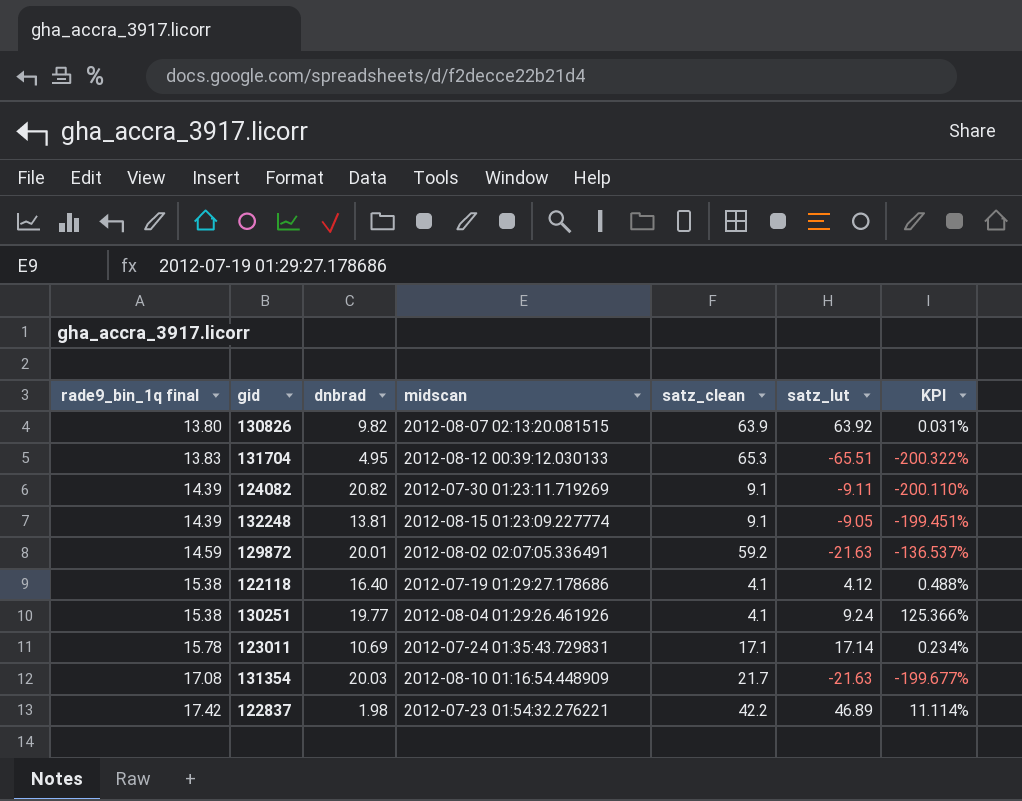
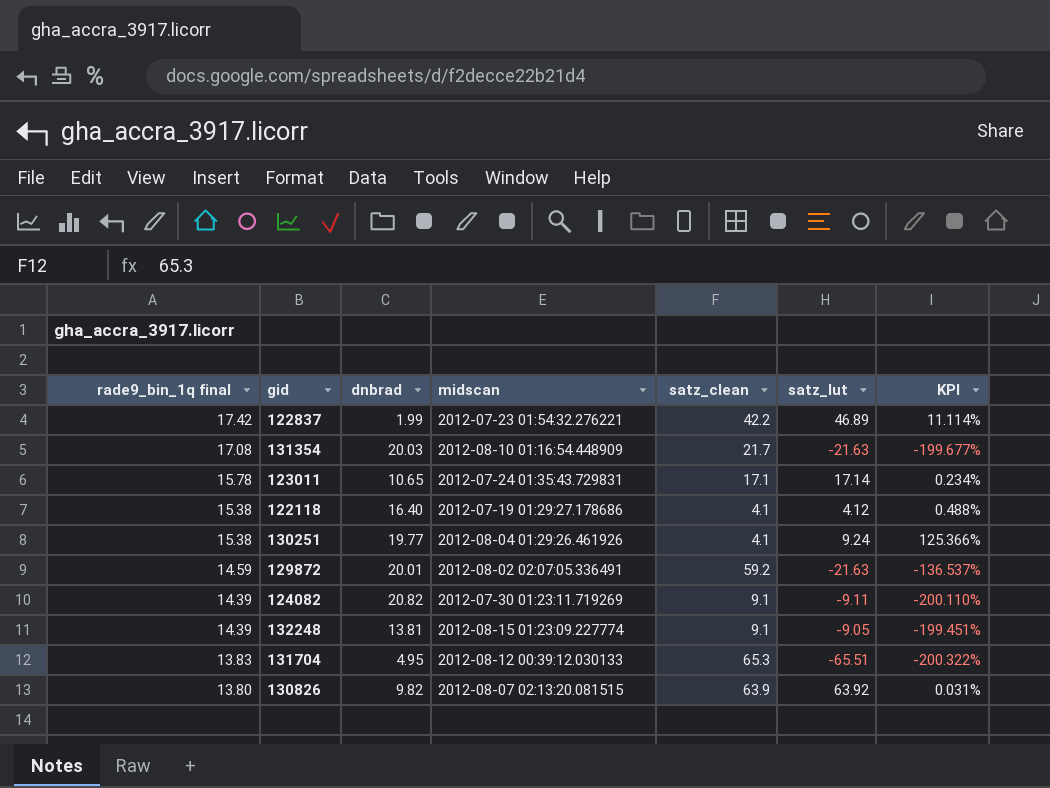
row order: rade9_bin_1q final ascending -> rade9_bin_1q final descending
122837 | dnbrad: 1.98 -> 1.99
123011 | dnbrad: 10.69 -> 10.65

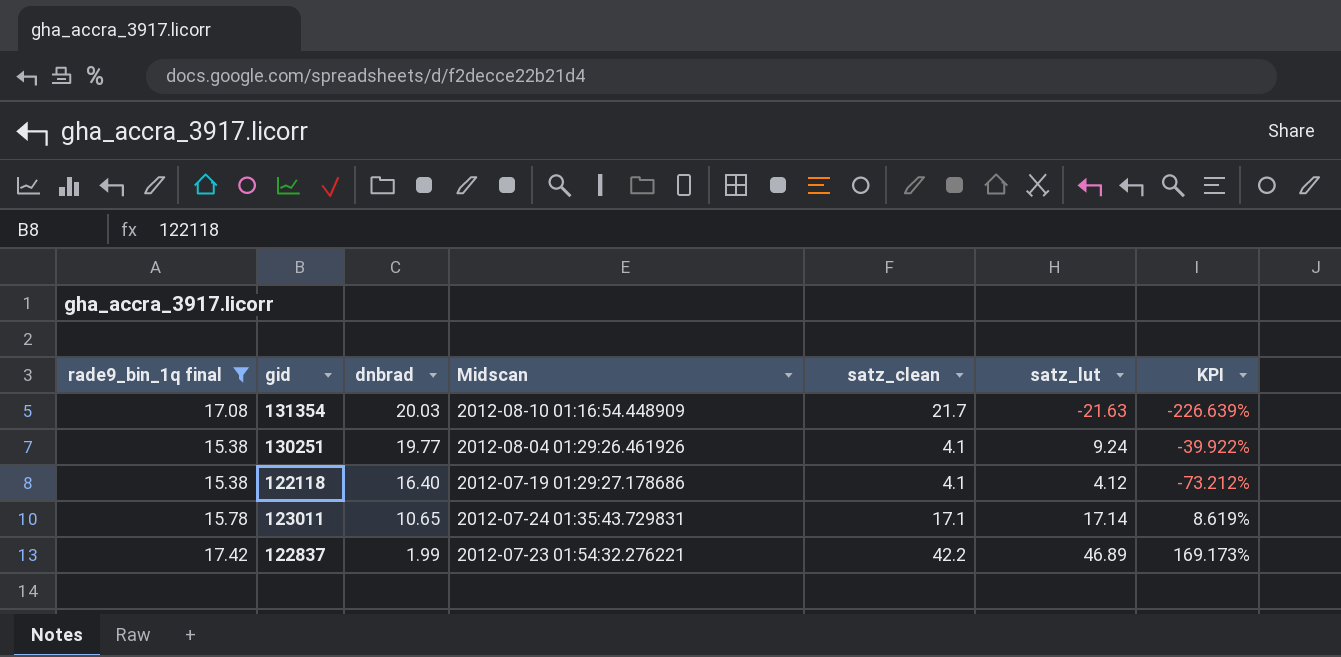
filter: none -> rade9_bin_1q final >= 15.38
row order: rade9_bin_1q final descending -> dnbrad descending
column name: midscan -> Midscan
column KPI | formula: ([satz_lut] - [satz_clean]) / [satz_clean] -> ([satz_lut] - [rade9_bin_1q final]) / [rade9_bin_1q final]

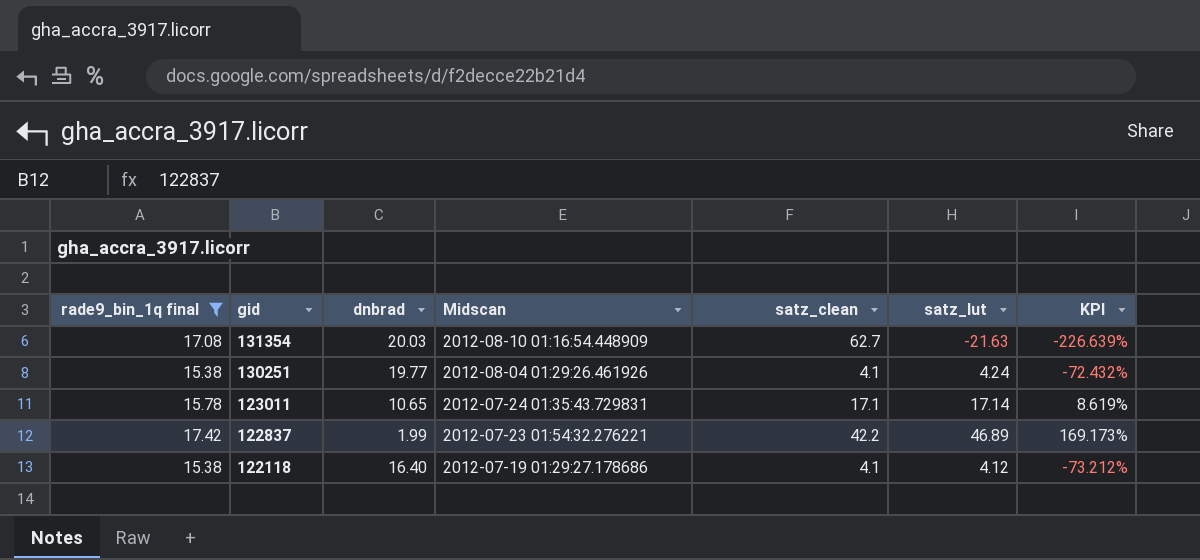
row order: dnbrad descending -> gid descending
131354 | satz_clean: 21.7 -> 62.7
130251 | satz_lut: 9.24 -> 4.24
130251 | KPI: -39.922% -> -72.432%

